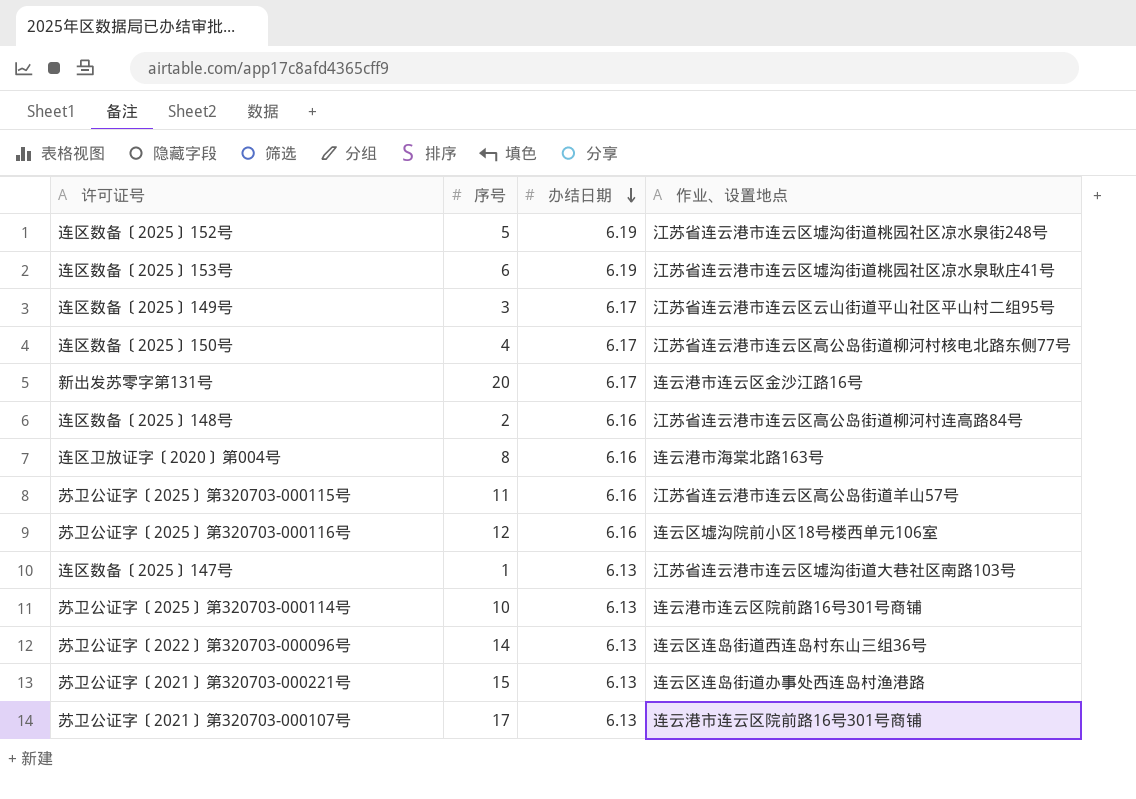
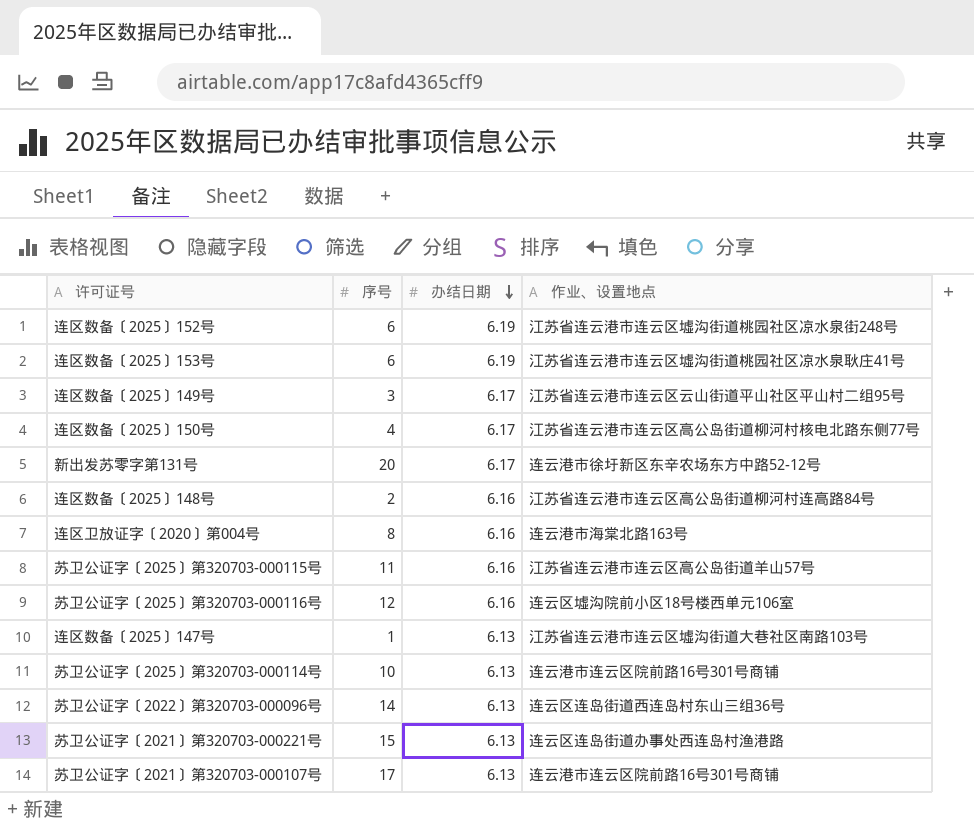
连区数备〔2025〕152号 | 序号: 5 -> 6
新出发苏零字第131号 | 作业、设置地点: 连云港市连云区金沙江路16号 -> 连云港市徐圩新区东辛农场东方中路52-12号

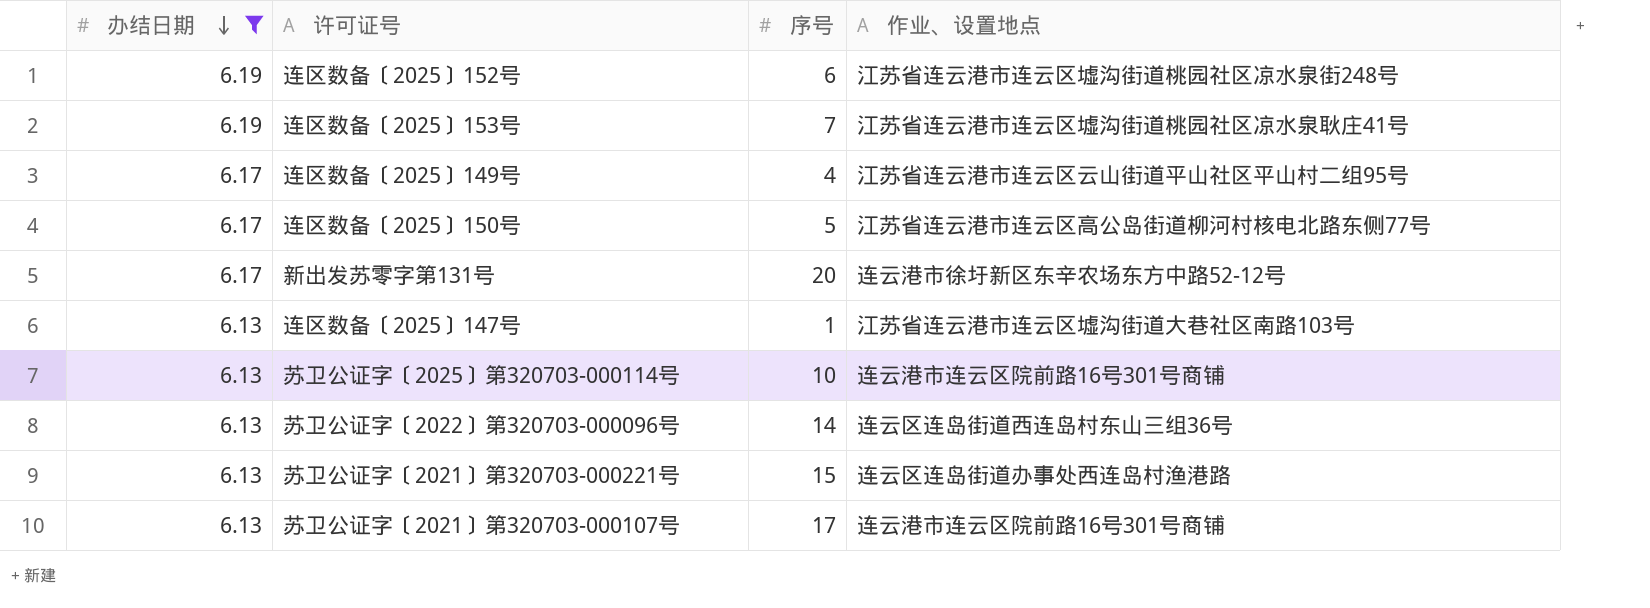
filter: none -> 办结日期 != 6.16
column 办结日期 | position: 3 -> 1
连区数备〔2025〕153号 | 序号: 6 -> 7
连区数备〔2025〕149号 | 序号: 3 -> 4
连区数备〔2025〕150号 | 序号: 4 -> 5

